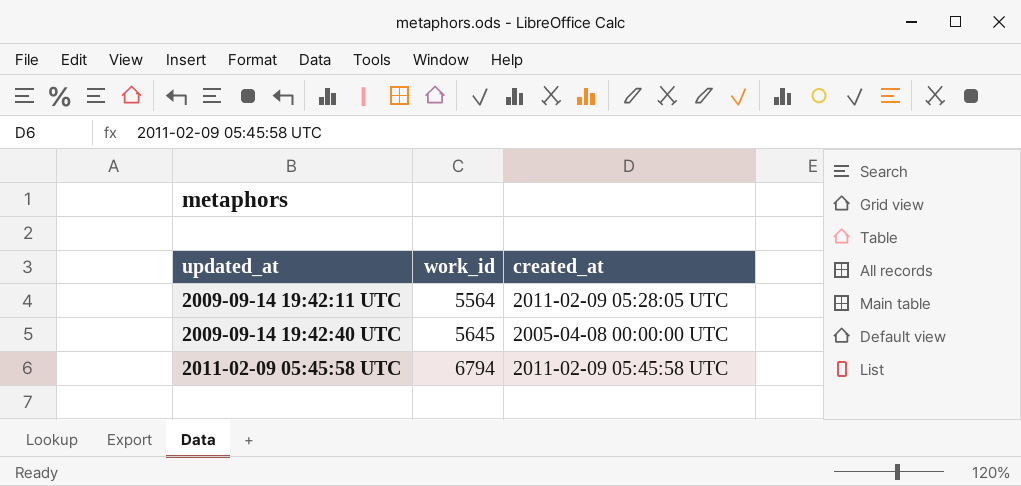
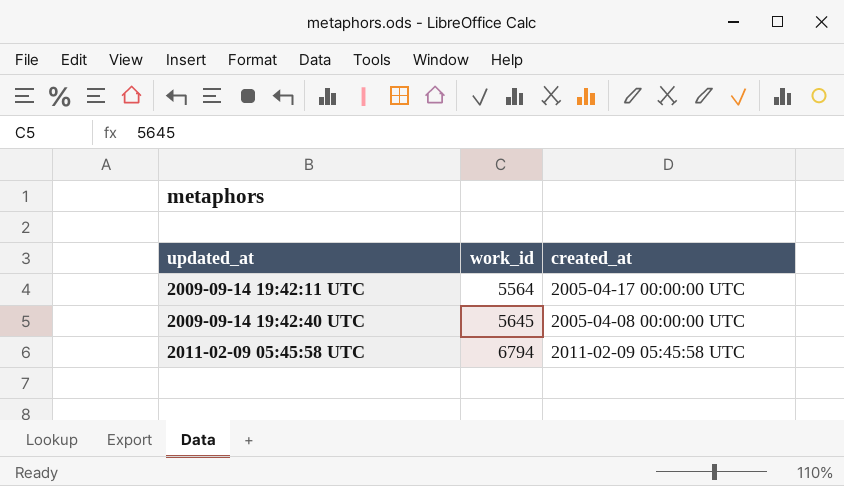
2009-09-14 19:42:11 UTC | created_at: 2011-02-09 05:28:05 UTC -> 2005-04-17 00:00:00 UTC

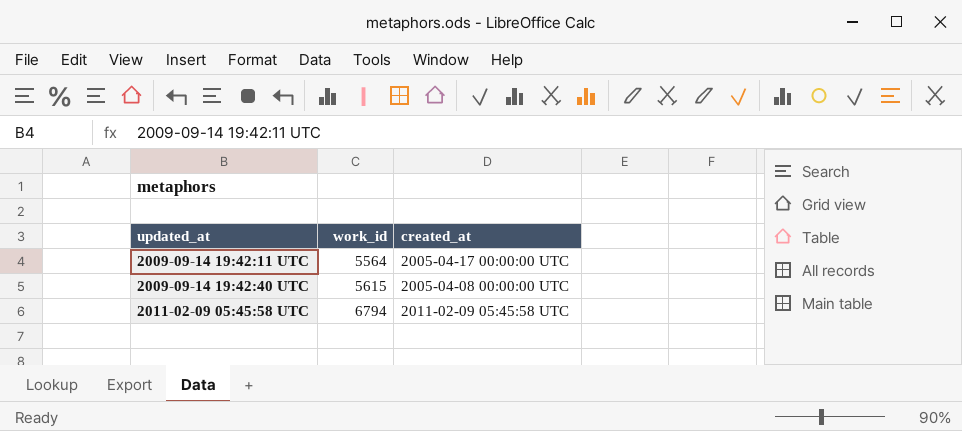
2009-09-14 19:42:40 UTC | work_id: 5645 -> 5615

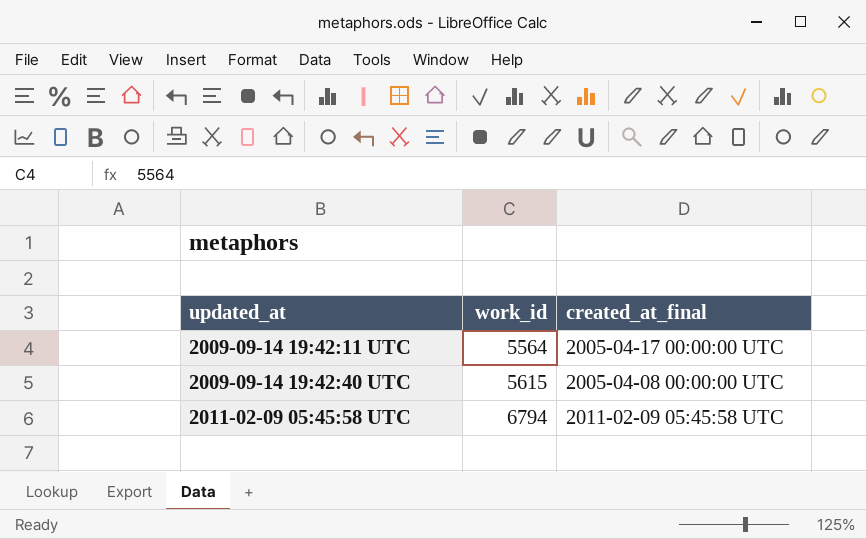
column name: created_at -> created_at_final

